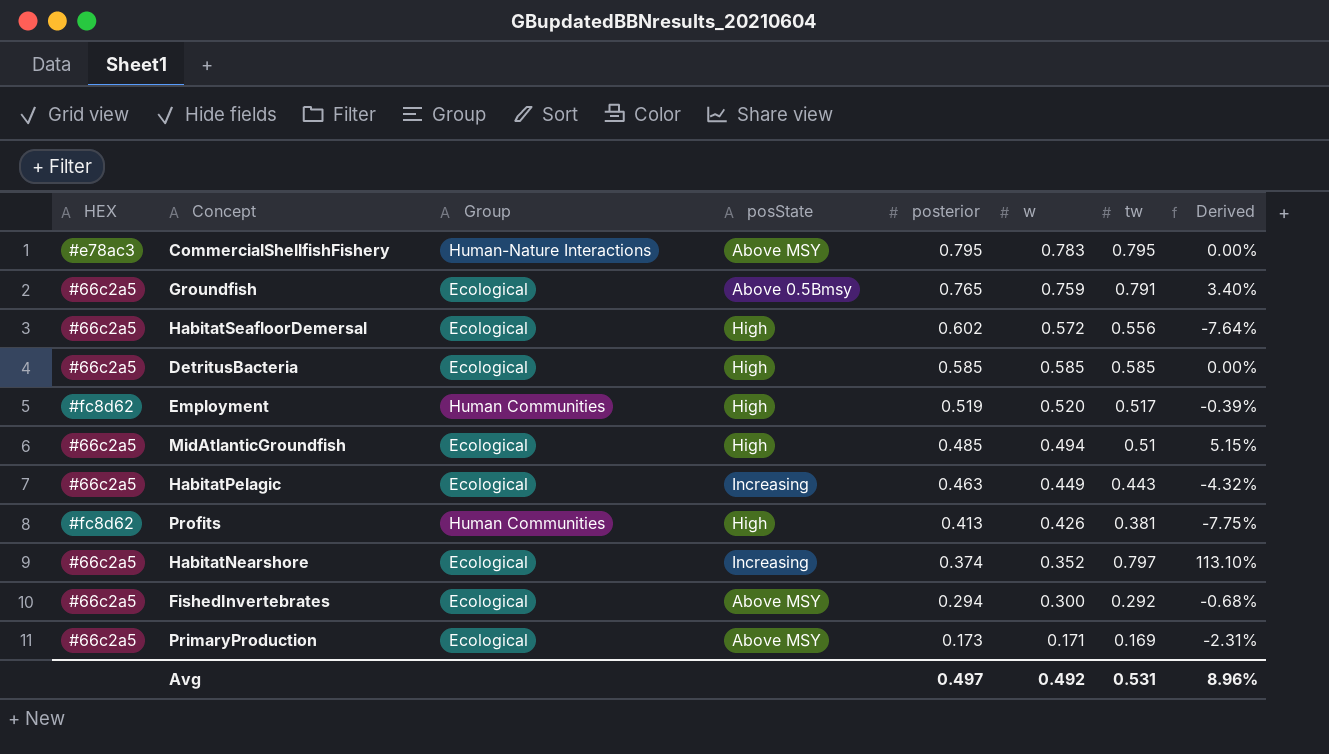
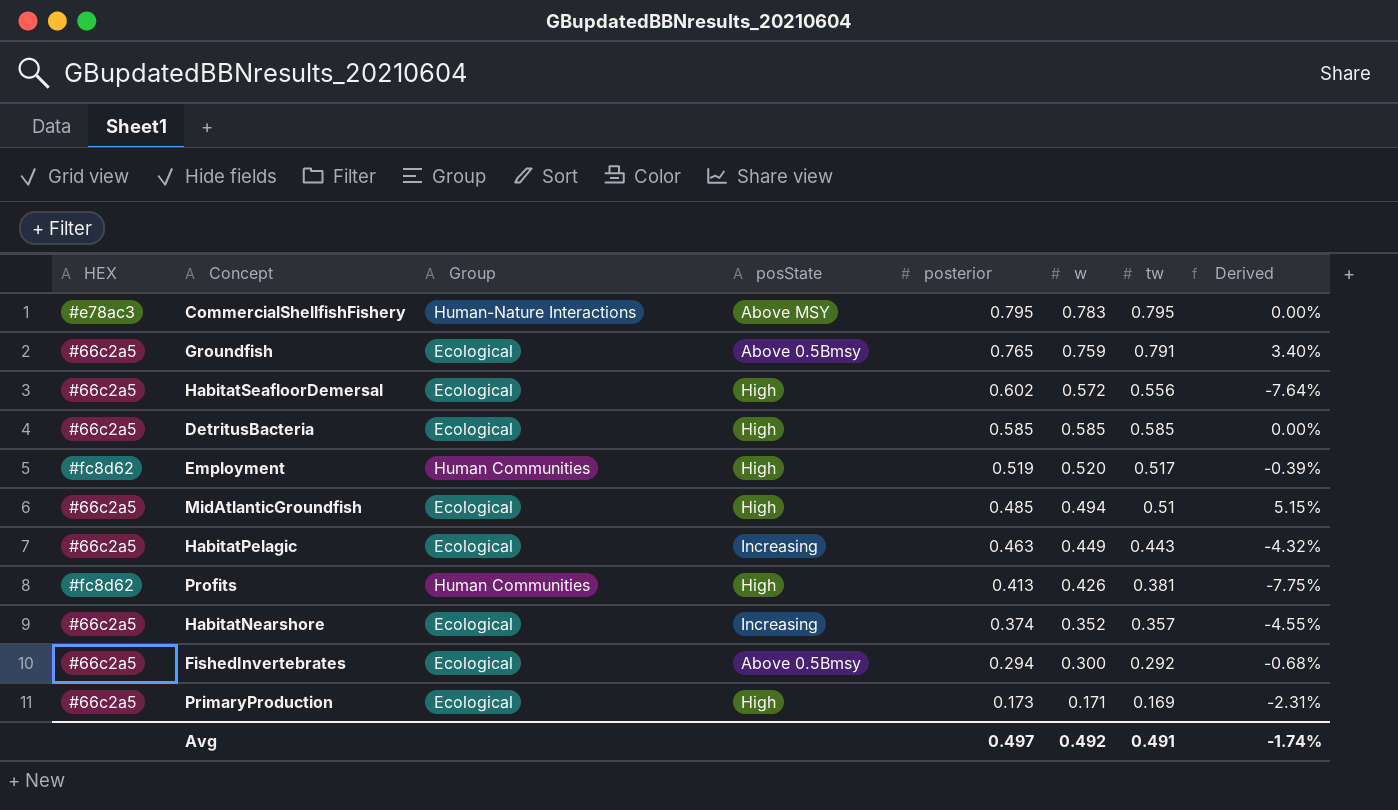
HabitatNearshore | tw: 0.797 -> 0.357
HabitatNearshore | Derived: 113.10% -> -4.55%
FishedInvertebrates | posState: Above MSY -> Above 0.5Bmsy
PrimaryProduction | posState: Above MSY -> High
Avg | tw: 0.531 -> 0.491
Avg | Derived: 8.96% -> -1.74%

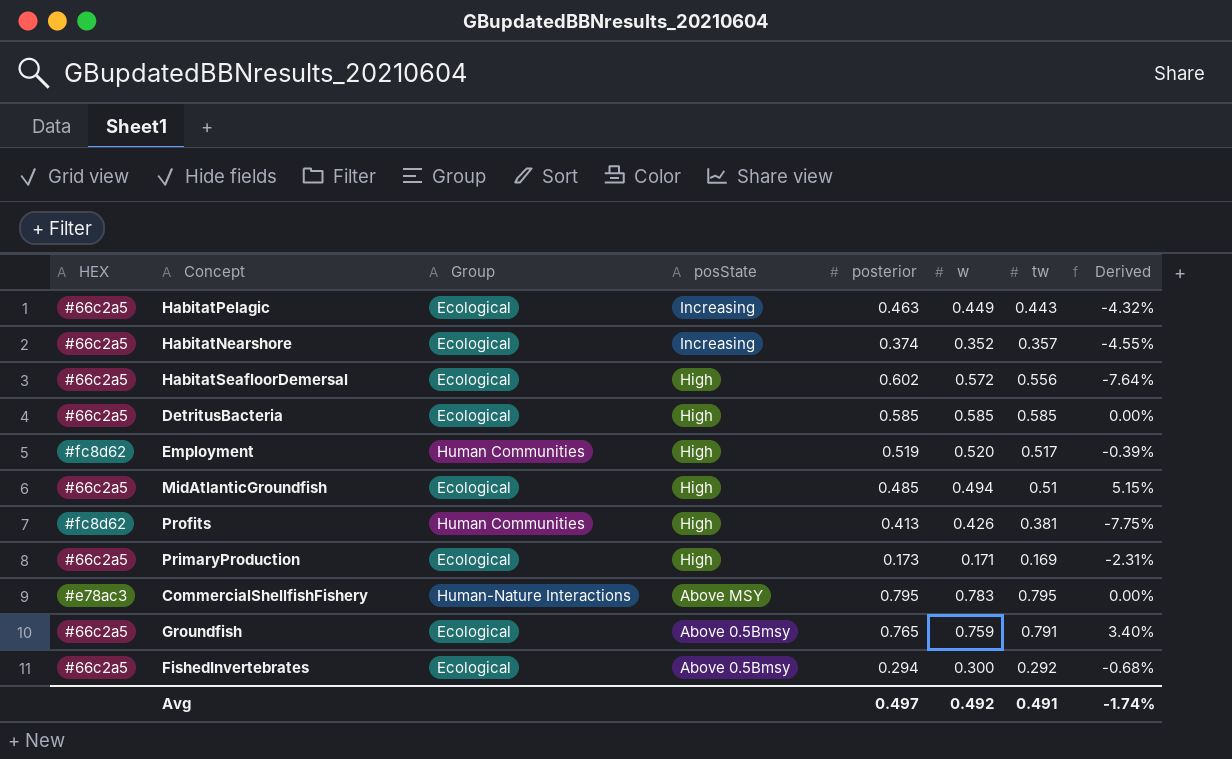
row order: posterior descending -> posState descending

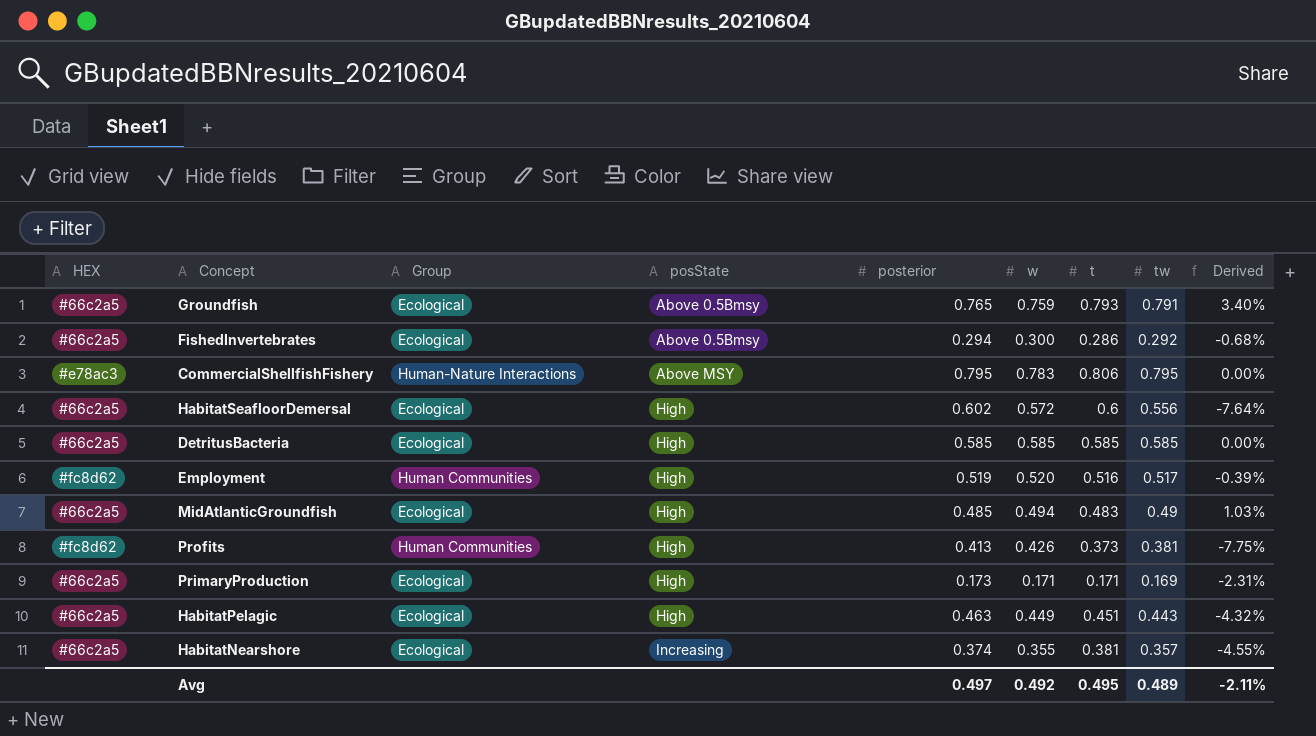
row order: posState descending -> posState ascending
column t | position: none -> 7
MidAtlanticGroundfish | tw: 0.51 -> 0.49
MidAtlanticGroundfish | Derived: 5.15% -> 1.03%
HabitatPelagic | posState: Increasing -> High
HabitatNearshore | w: 0.352 -> 0.355
Avg | tw: 0.491 -> 0.489
Avg | Derived: -1.74% -> -2.11%

